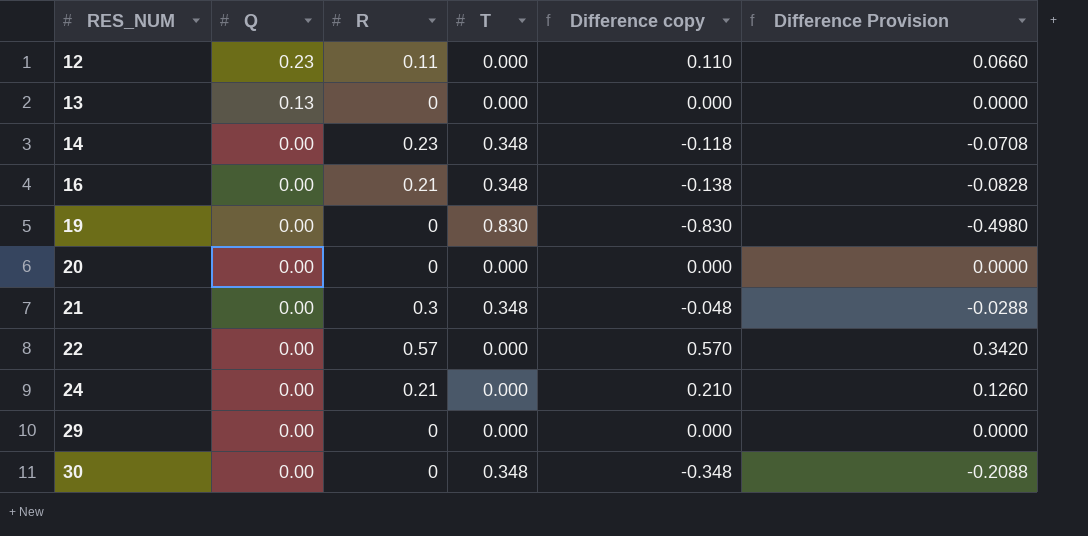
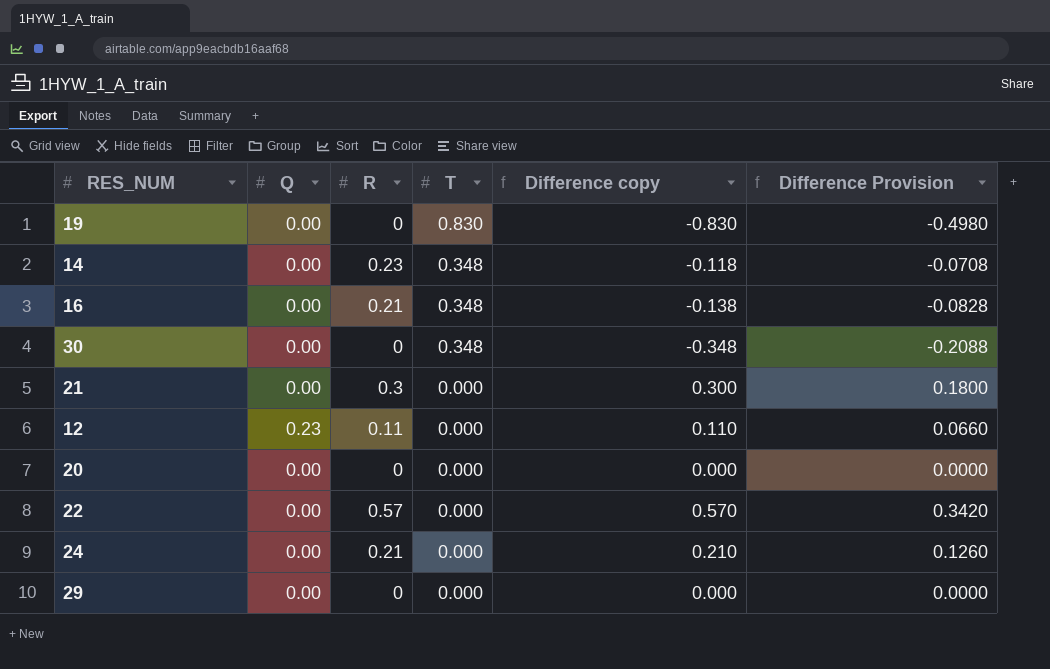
row order: RES_NUM ascending -> T descending
row 13: 0.13 | 0 | 0.000 | 0.000 | 0.0000 -> none
21 | T: 0.348 -> 0.000
21 | Difference copy: -0.048 -> 0.300
21 | Difference Provision: -0.0288 -> 0.1800

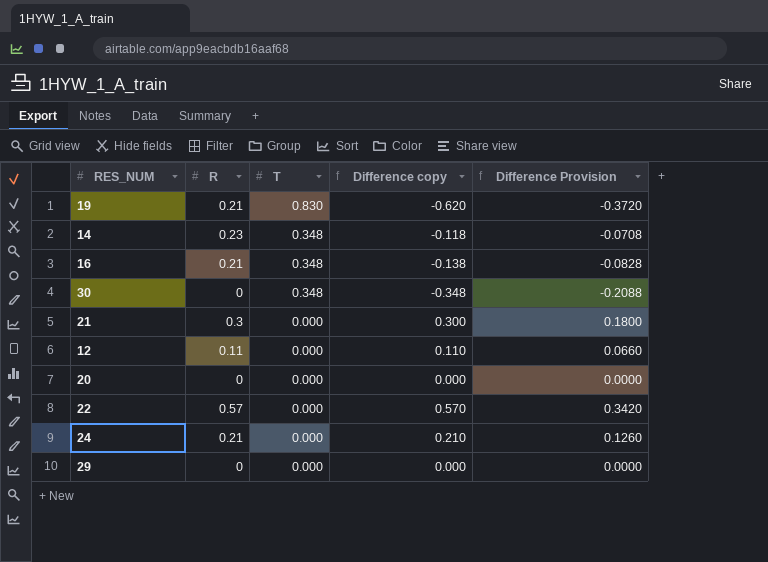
column Q | position: 2 -> none
19 | R: 0 -> 0.21
19 | Difference copy: -0.830 -> -0.620
19 | Difference Provision: -0.4980 -> -0.3720

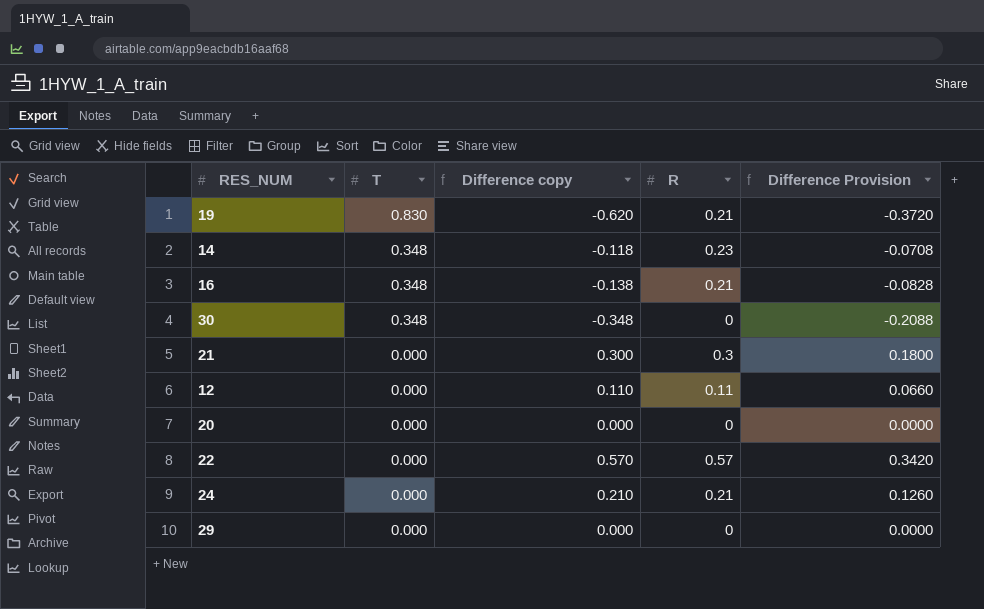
column R | position: 2 -> 4

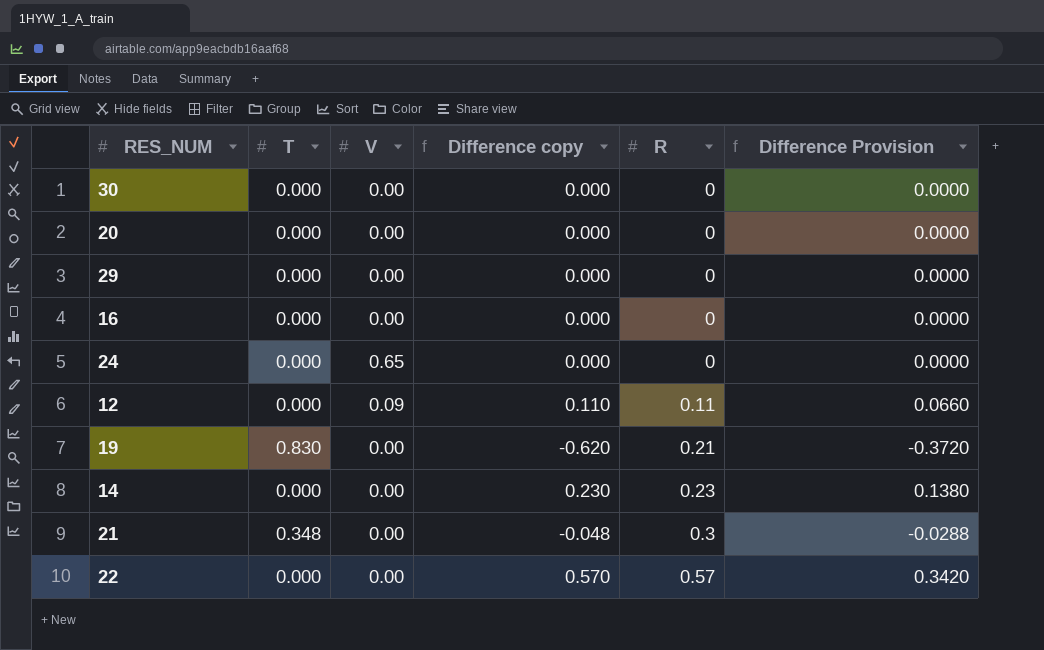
row order: T descending -> R ascending
column V | position: none -> 3
30 | T: 0.348 -> 0.000
30 | Difference copy: -0.348 -> 0.000
30 | Difference Provision: -0.2088 -> 0.0000
16 | T: 0.348 -> 0.000
16 | Difference copy: -0.138 -> 0.000
16 | R: 0.21 -> 0
16 | Difference Provision: -0.0828 -> 0.0000
24 | Difference copy: 0.210 -> 0.000
24 | R: 0.21 -> 0
24 | Difference Provision: 0.1260 -> 0.0000
14 | T: 0.348 -> 0.000
14 | Difference copy: -0.118 -> 0.230
14 | Difference Provision: -0.0708 -> 0.1380
21 | T: 0.000 -> 0.348
21 | Difference copy: 0.300 -> -0.048
21 | Difference Provision: 0.1800 -> -0.0288

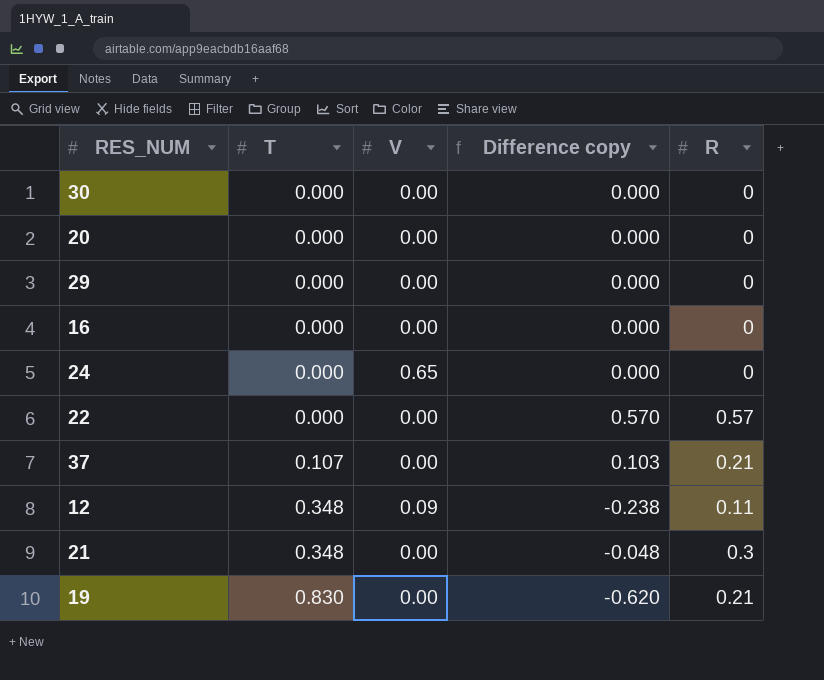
row order: R ascending -> T ascending
column Difference Provision | formula: [Difference copy] * 0.6 -> none
row 14: 0.000 | 0.00 | 0.230 | 0.23 | 0.1380 -> none
row 37: none -> 0.107 | 0.00 | 0.103 | 0.21
12 | T: 0.000 -> 0.348
12 | Difference copy: 0.110 -> -0.238

